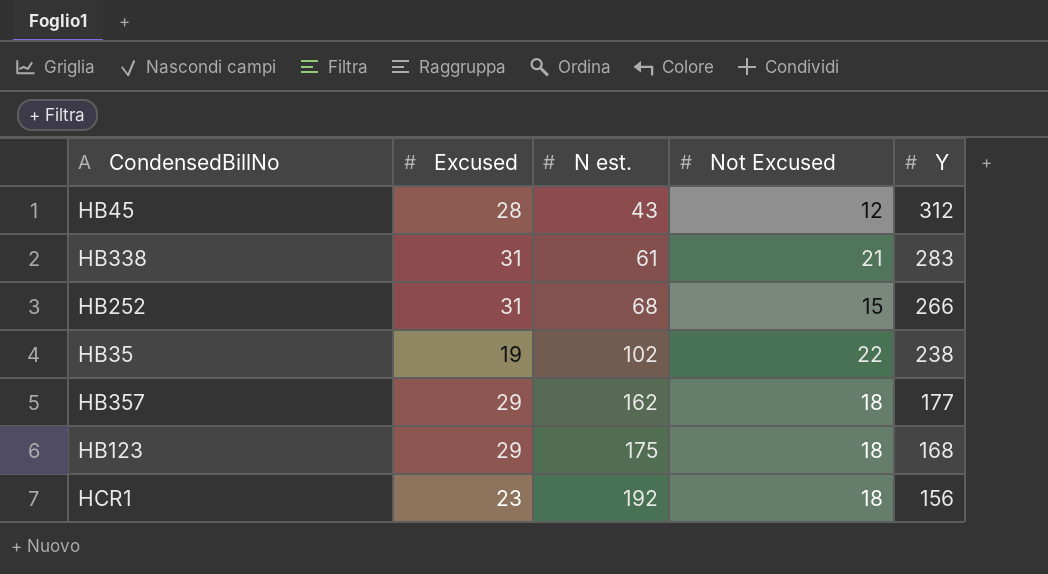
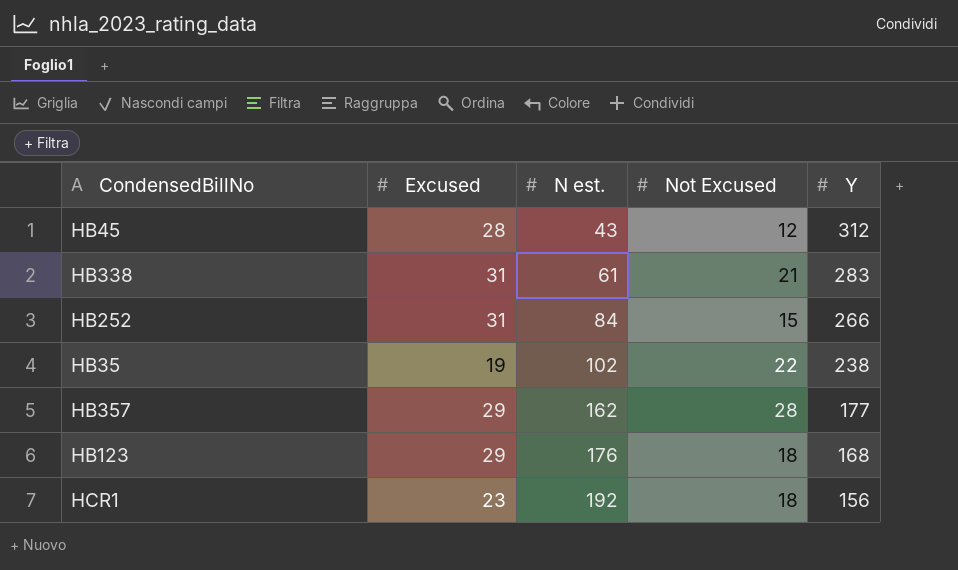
HB252 | N est.: 68 -> 84
HB357 | Not Excused: 18 -> 28
HB123 | N est.: 175 -> 176

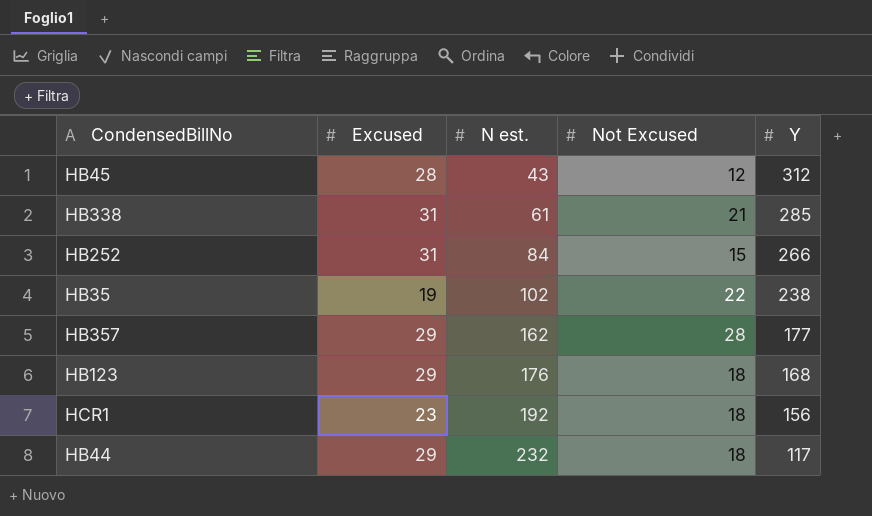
HB338 | Y: 283 -> 285
row HB44: none -> 29 | 232 | 18 | 117

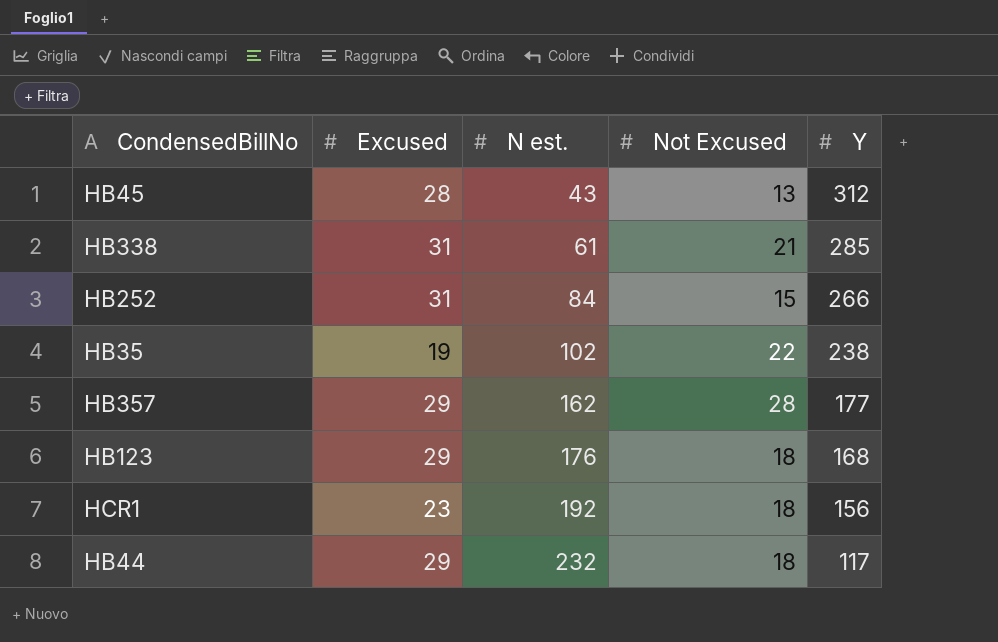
HB45 | Not Excused: 12 -> 13

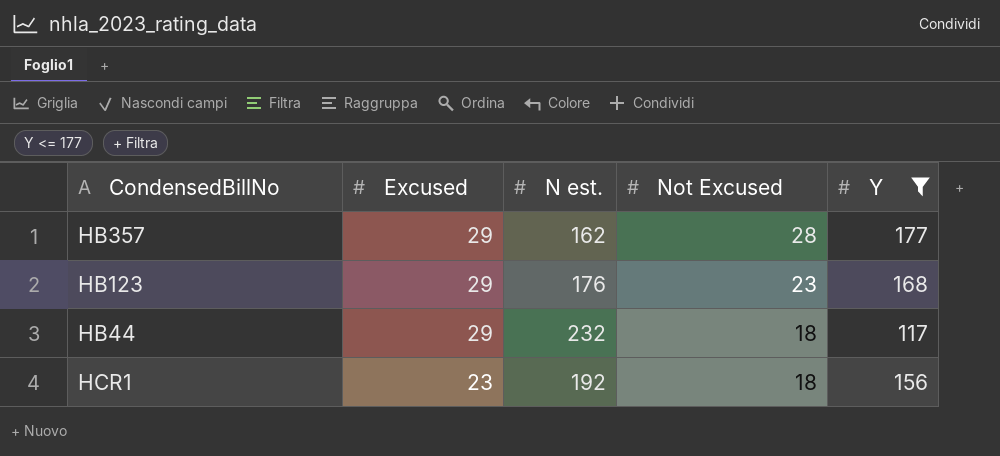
filter: none -> Y <= 177
row order: N est. ascending -> Excused descending
HB123 | Not Excused: 18 -> 23

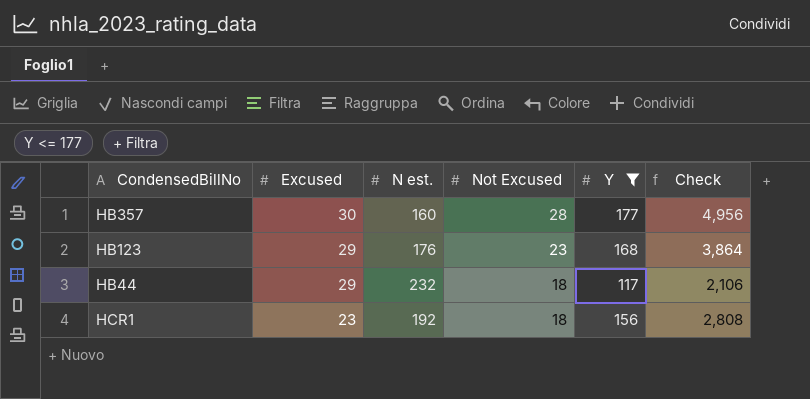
column Check | formula: none -> [Not Excused] * [Y]
HB357 | Excused: 29 -> 30
HB357 | N est.: 162 -> 160

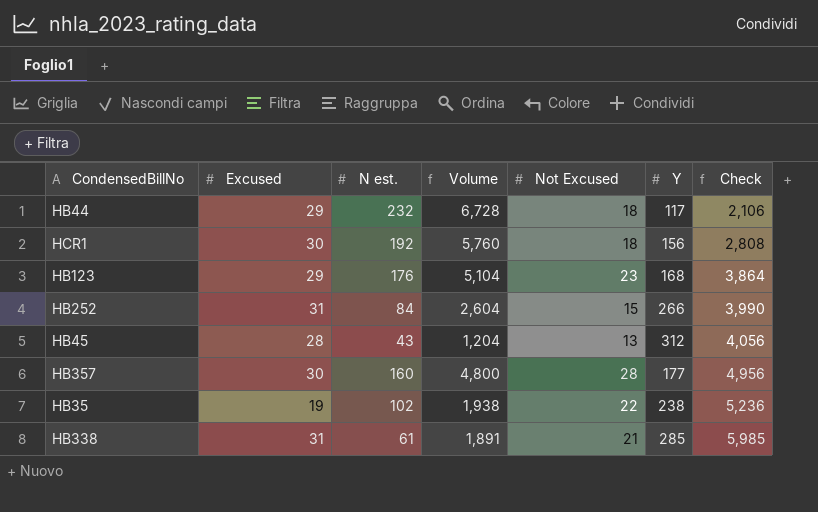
filter: Y <= 177 -> none
row order: Excused descending -> Check ascending
column Volume | formula: none -> [Excused] * [N est.]
HCR1 | Excused: 23 -> 30

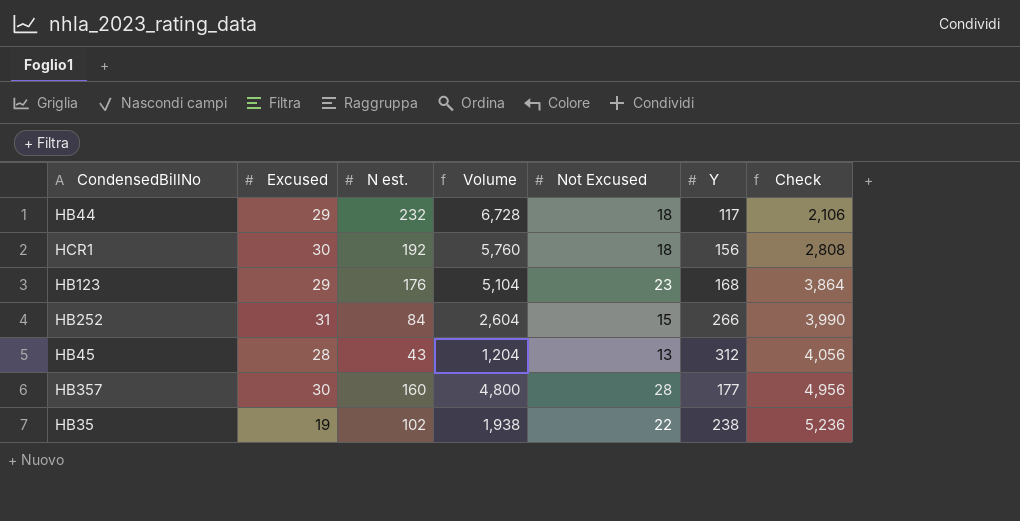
row HB338: 31 | 61 | 1,891 | 21 | 285 | 5,985 -> none

